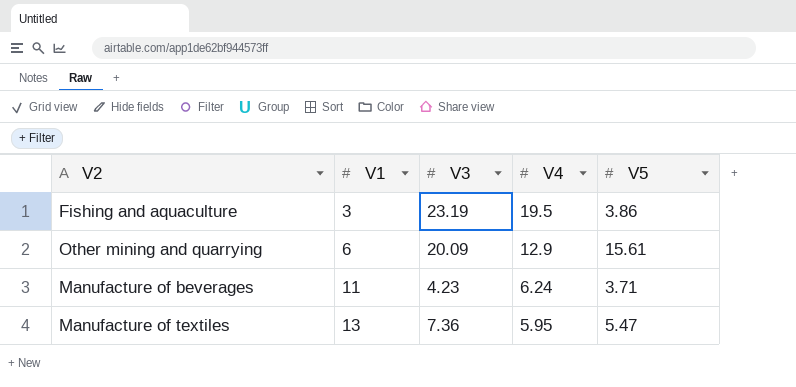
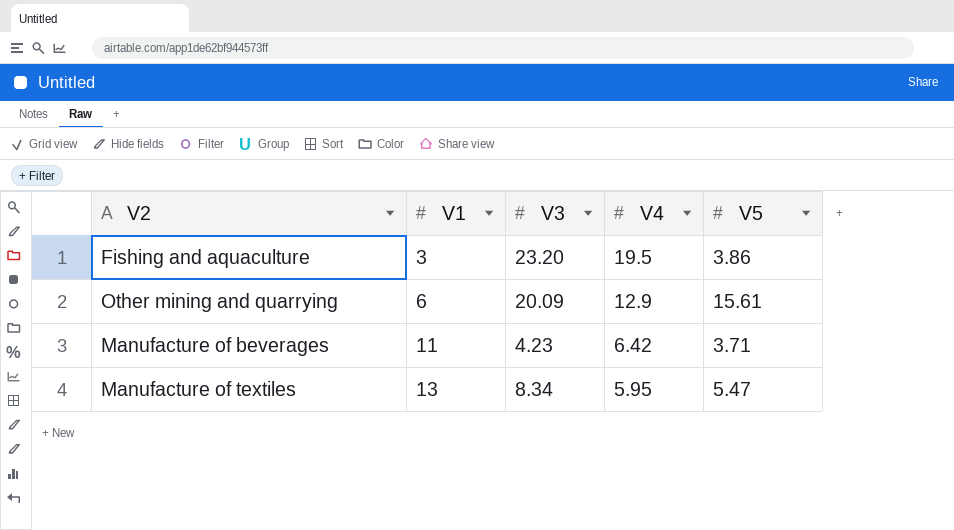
Fishing and aquaculture | V3: 23.19 -> 23.20
Manufacture of beverages | V4: 6.24 -> 6.42
Manufacture of textiles | V3: 7.36 -> 8.34

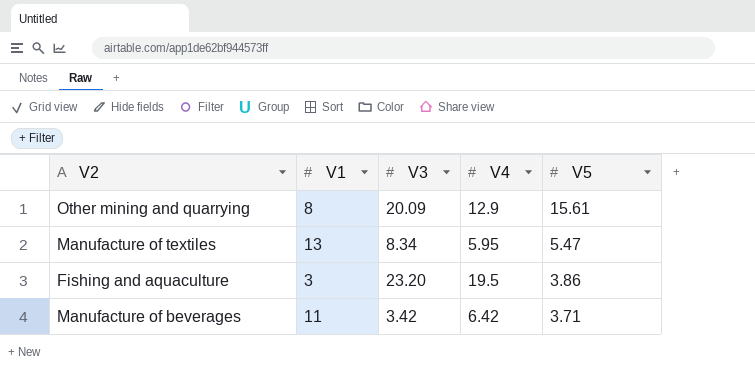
row order: V1 ascending -> V5 descending
Other mining and quarrying | V1: 6 -> 8
Manufacture of beverages | V3: 4.23 -> 3.42

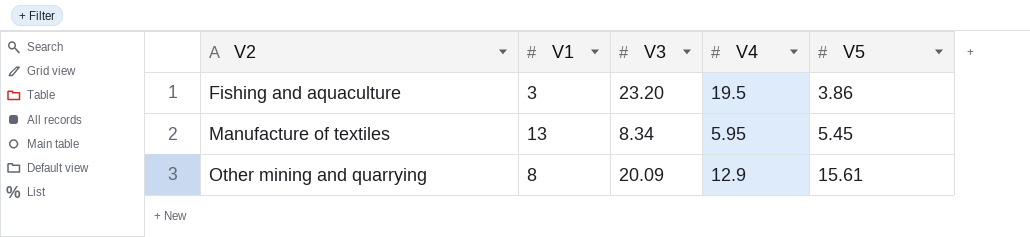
row order: V5 descending -> V2 ascending
row Manufacture of beverages: 11 | 3.42 | 6.42 | 3.71 -> none
Manufacture of textiles | V5: 5.47 -> 5.45

